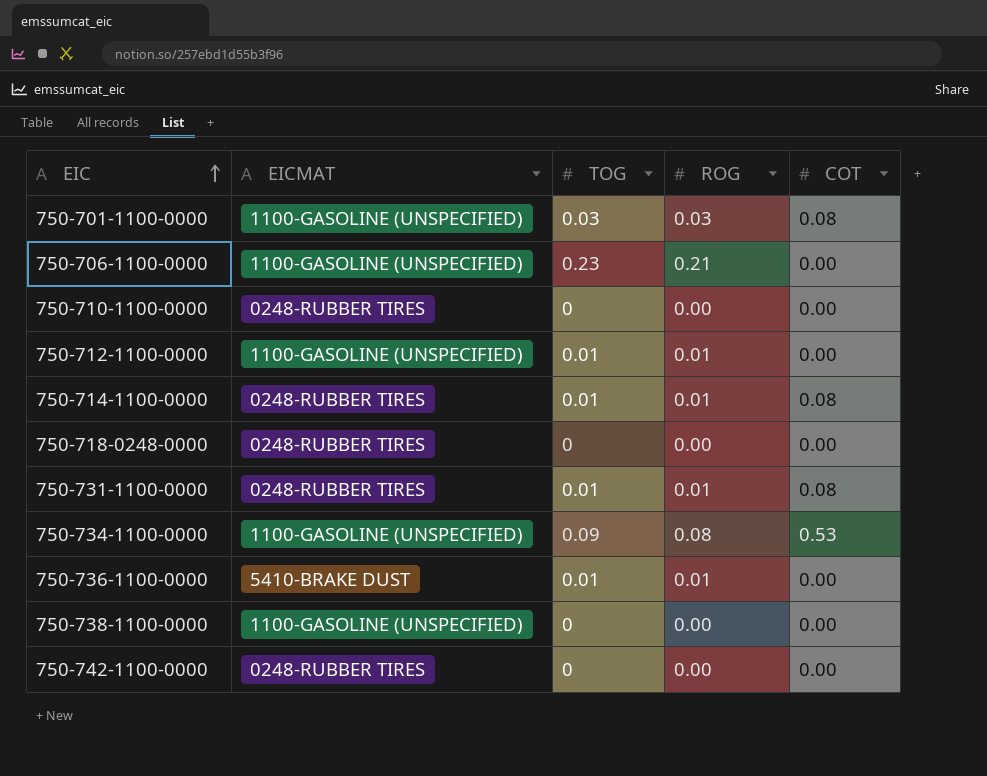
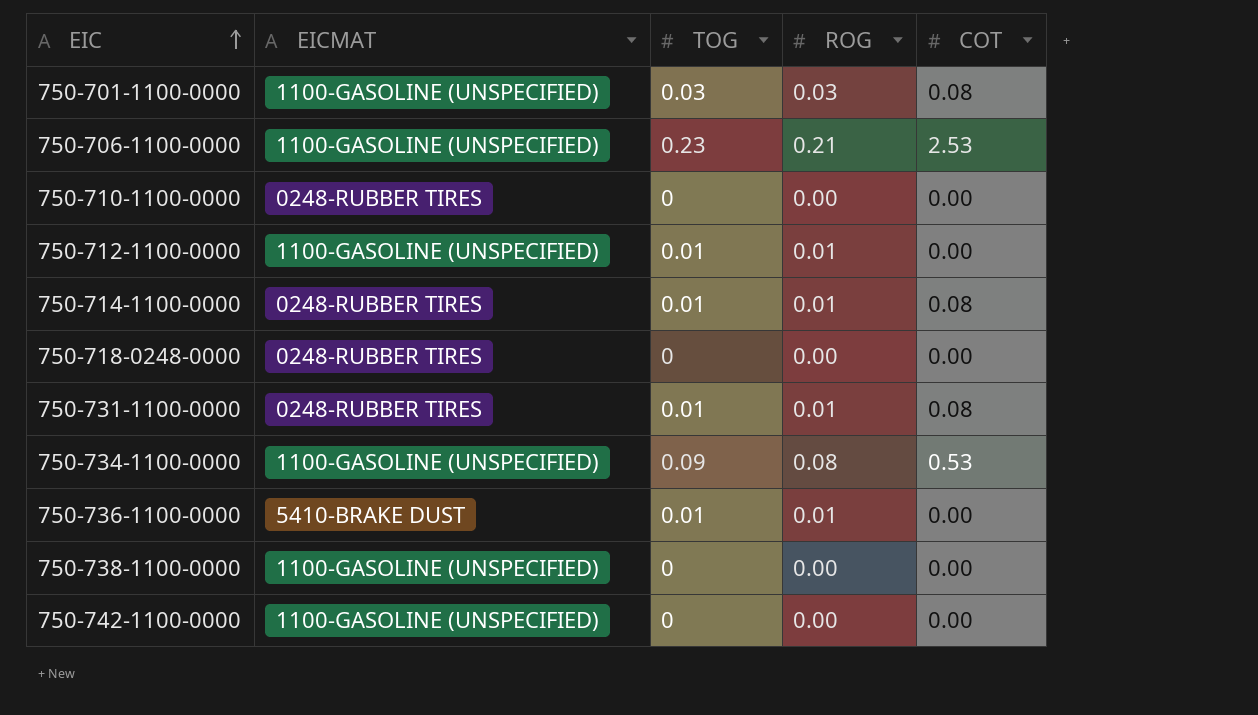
750-706-1100-0000 | COT: 0.00 -> 2.53
750-742-1100-0000 | EICMAT: 0248-RUBBER TIRES -> 1100-GASOLINE (UNSPECIFIED)

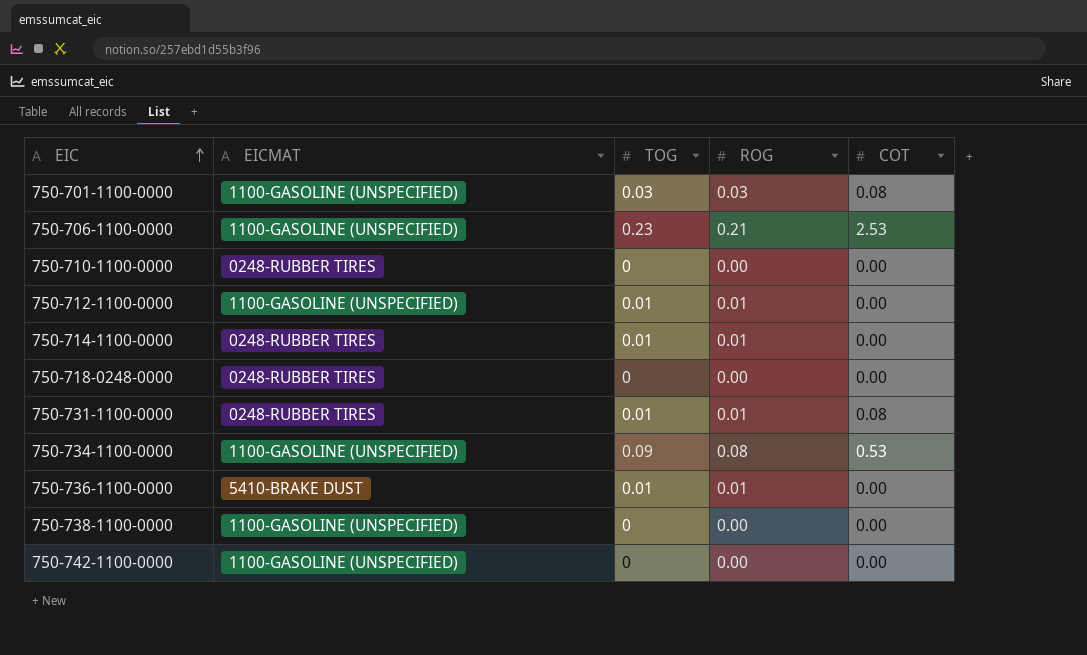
750-714-1100-0000 | COT: 0.08 -> 0.00

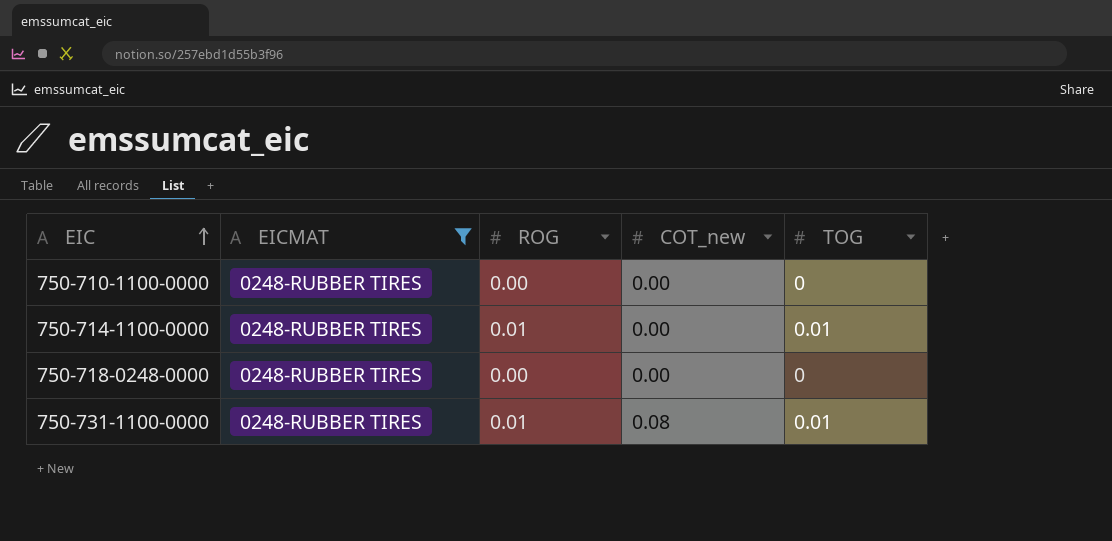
filter: none -> EICMAT = 0248-RUBBER TIRES
column name: COT -> COT_new
column TOG | position: 3 -> 5

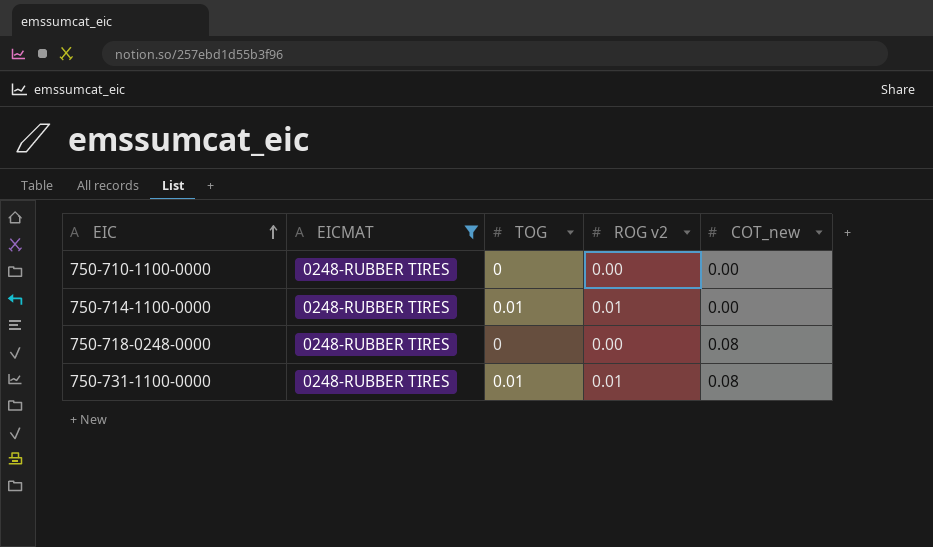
column TOG | position: 5 -> 3
column name: ROG -> ROG v2
750-718-0248-0000 | COT_new: 0.00 -> 0.08

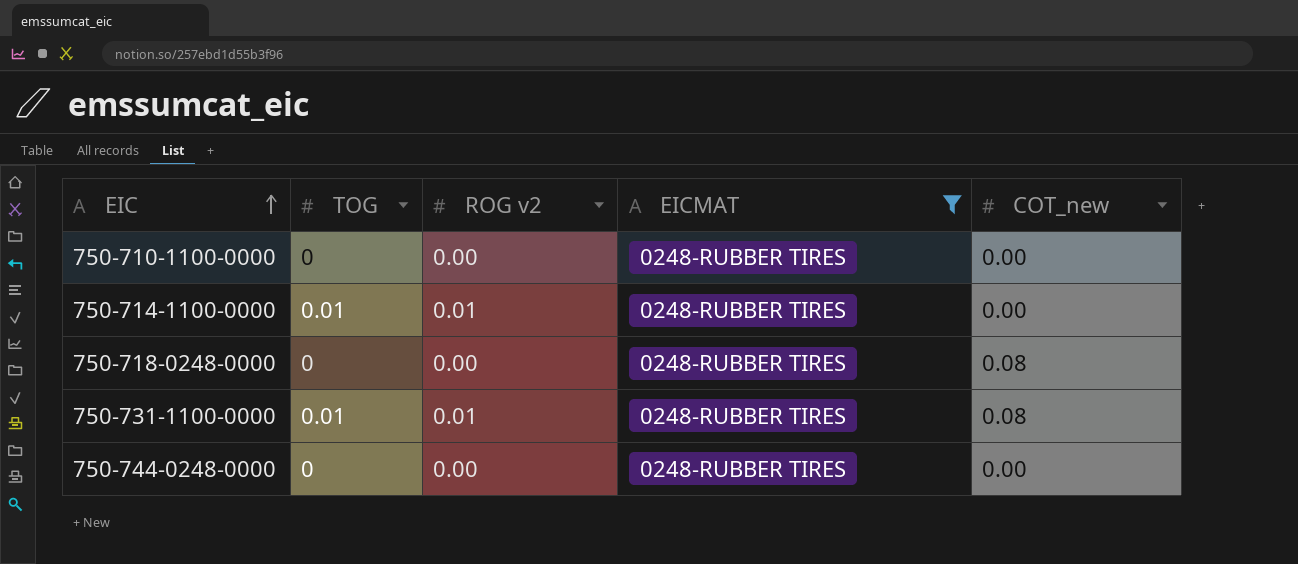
column EICMAT | position: 2 -> 4
row 750-744-0248-0000: none -> 0 | 0.00 | 0248-RUBBER TIRES | 0.00

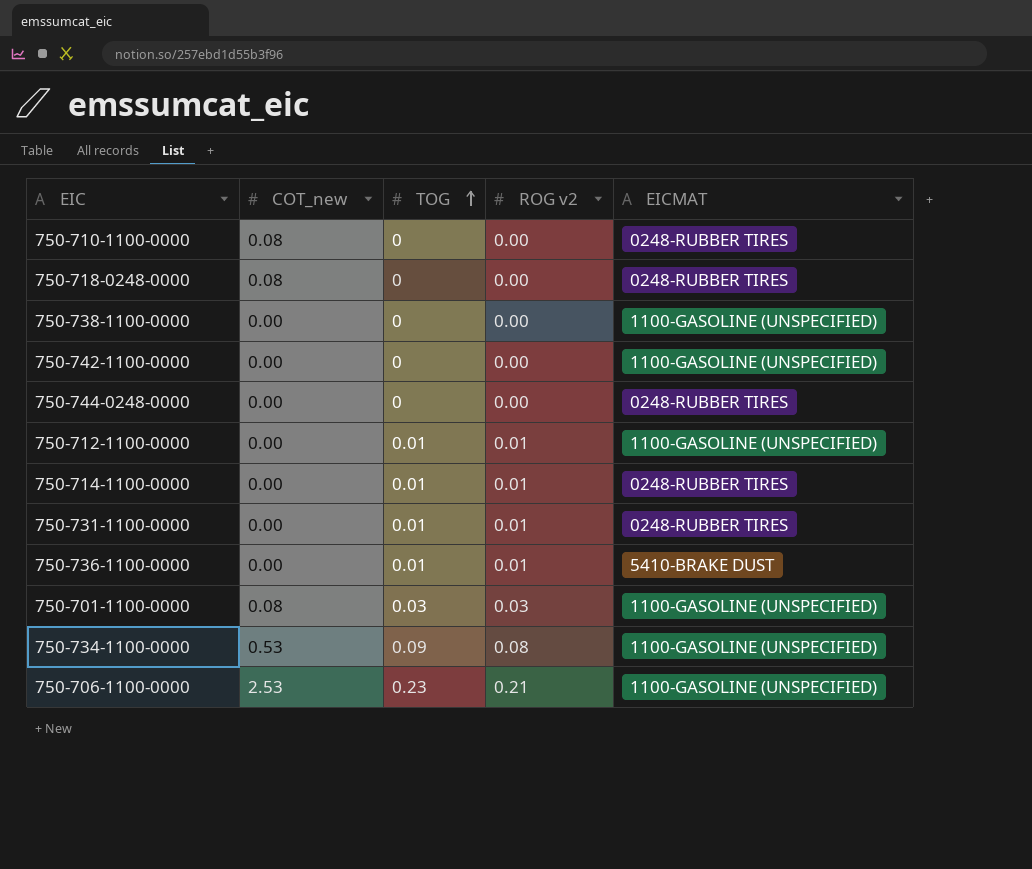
filter: EICMAT = 0248-RUBBER TIRES -> none
row order: EIC ascending -> TOG ascending
column COT_new | position: 5 -> 2
750-710-1100-0000 | COT_new: 0.00 -> 0.08
750-731-1100-0000 | COT_new: 0.08 -> 0.00

